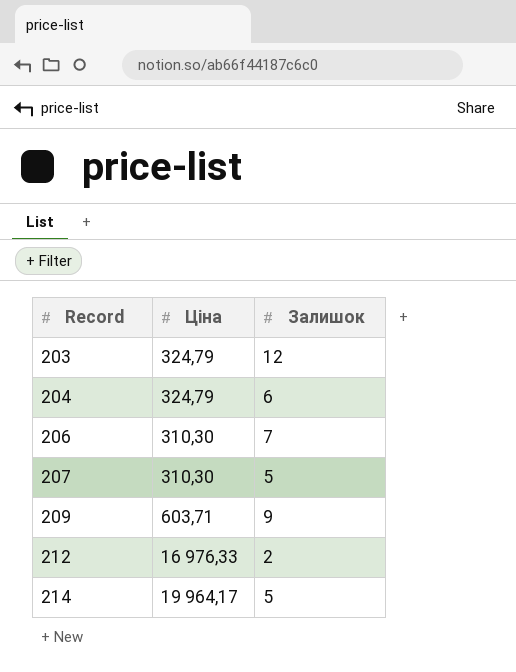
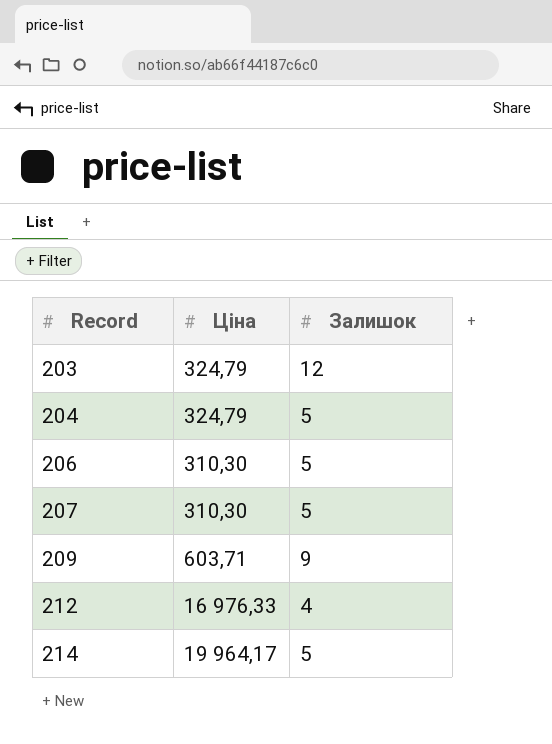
204 | Залишок: 6 -> 5
206 | Залишок: 7 -> 5
212 | Залишок: 2 -> 4

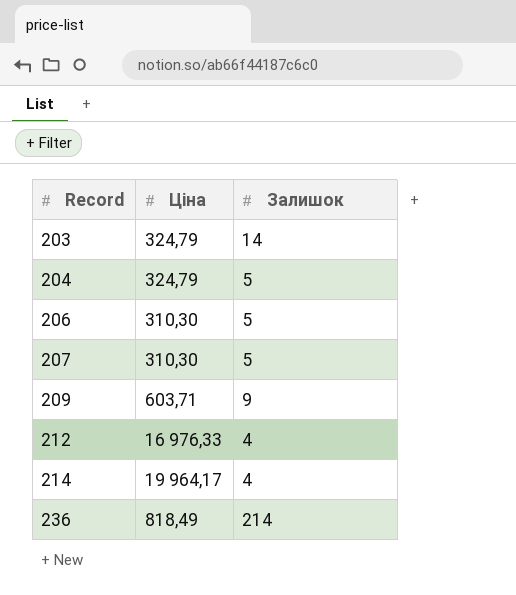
203 | Залишок: 12 -> 14
214 | Залишок: 5 -> 4
row 236: none -> 818,49 | 214

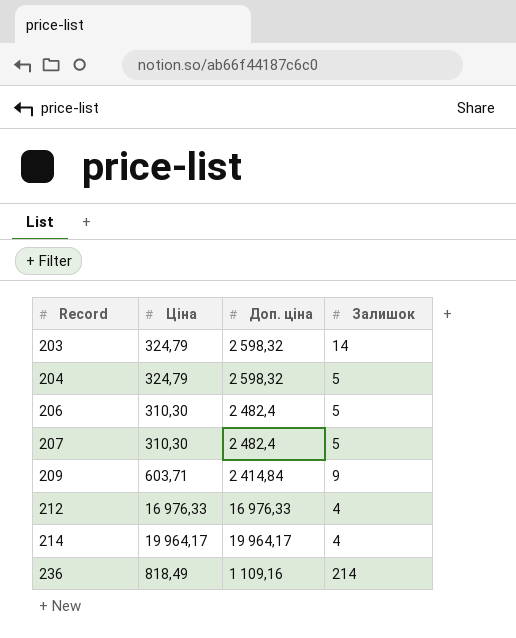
column Доп. ціна | position: none -> 3

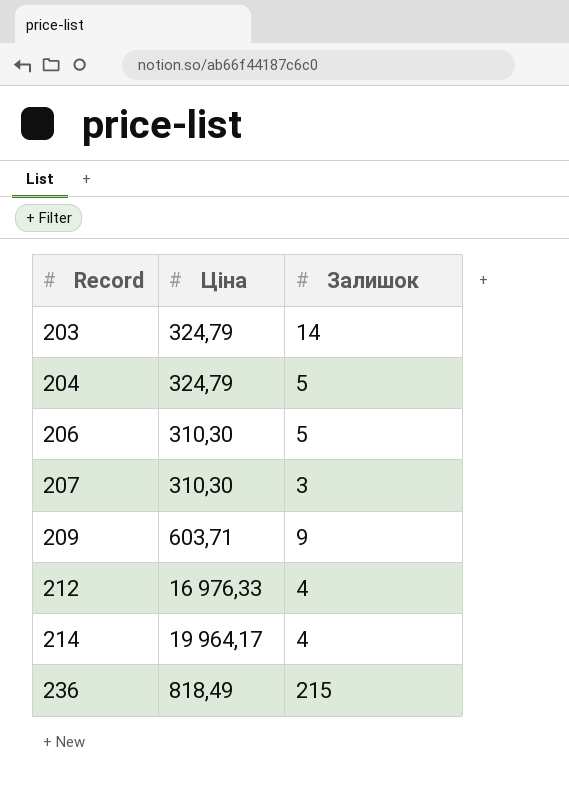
column Доп. ціна | position: 3 -> none
207 | Залишок: 5 -> 3
236 | Залишок: 214 -> 215

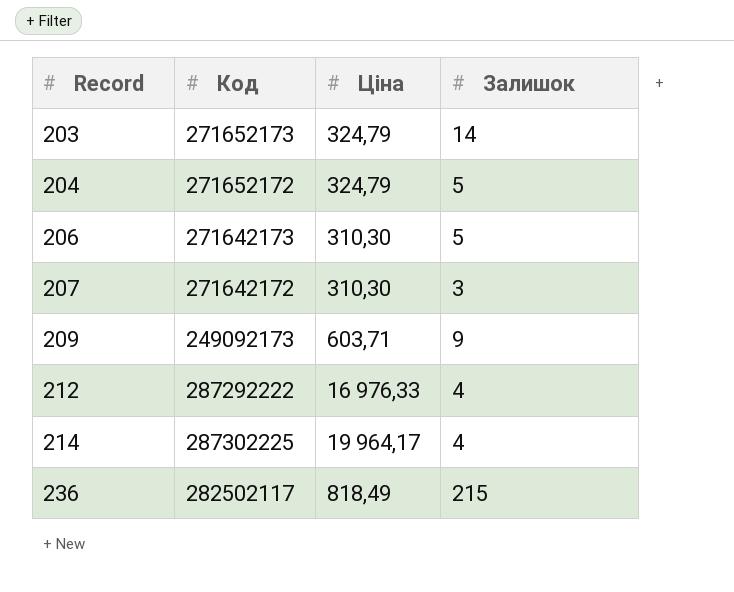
column Код | position: none -> 2

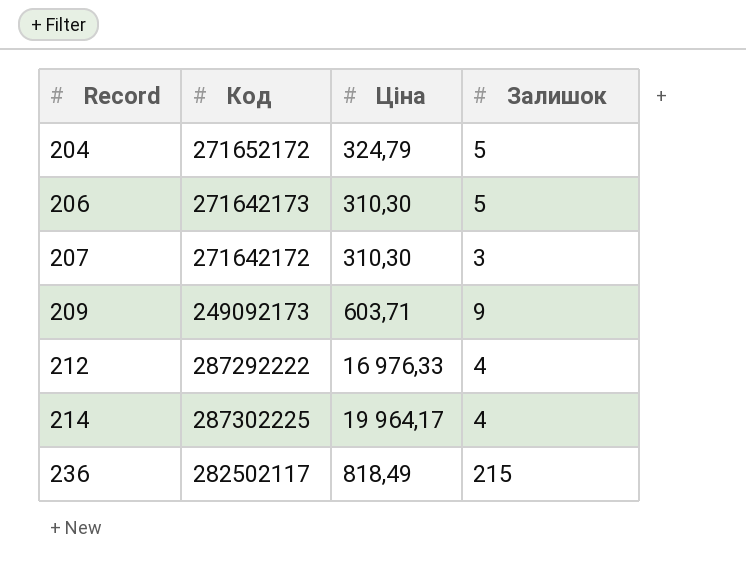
row 203: 271652173 | 324,79 | 14 -> none

